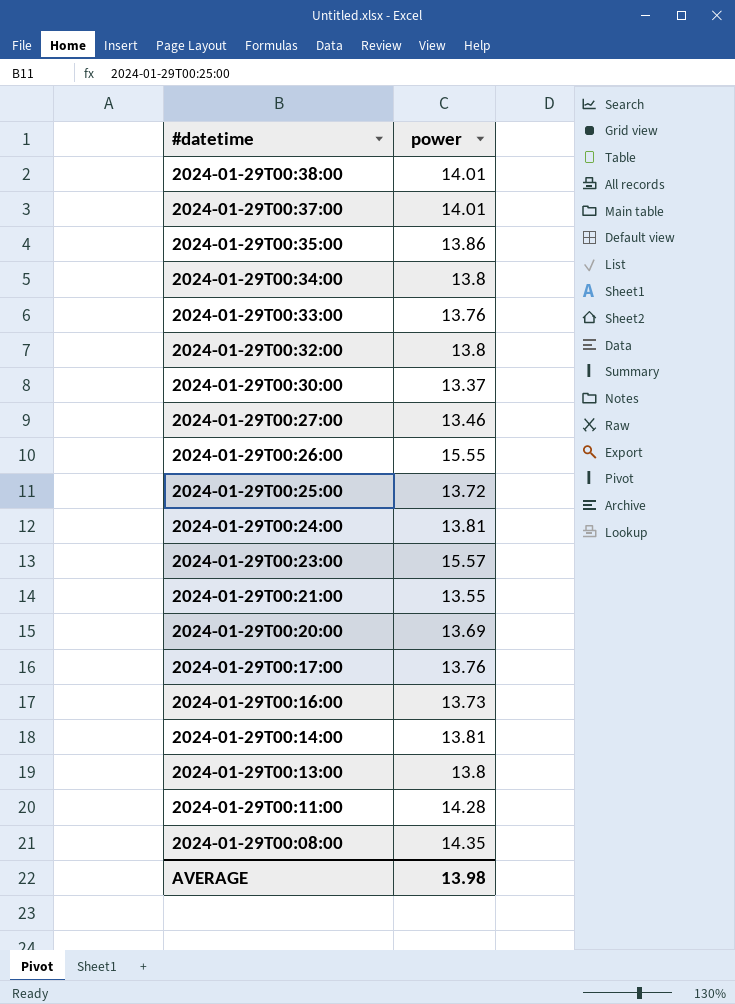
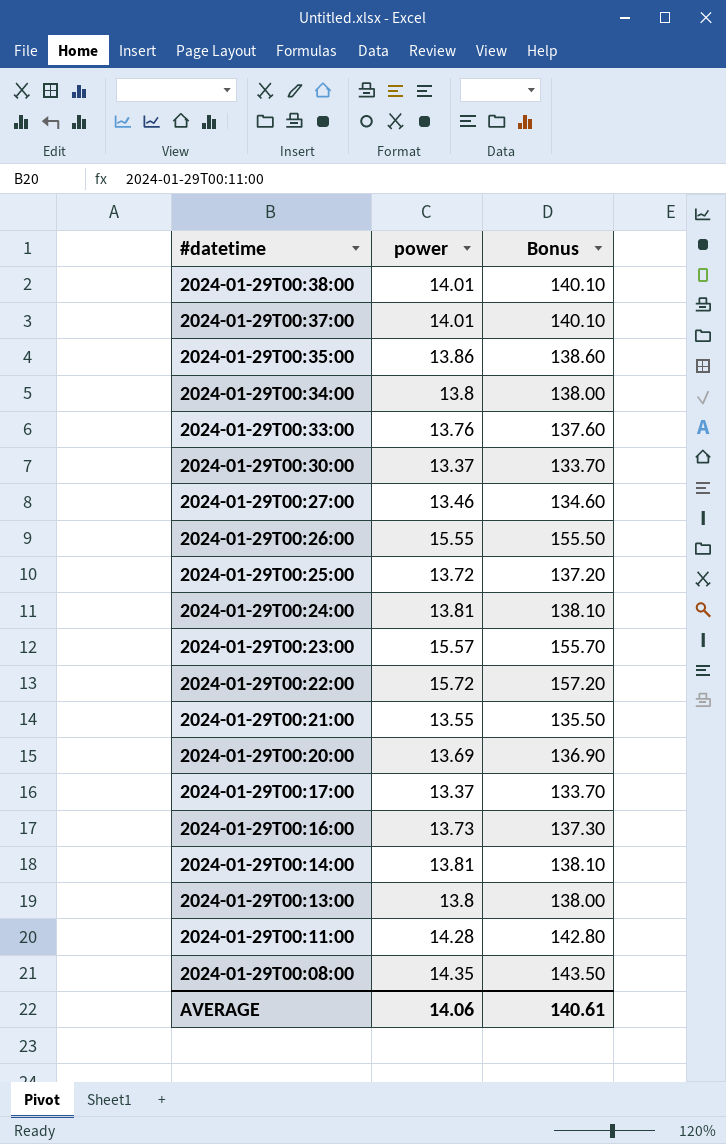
column Bonus | formula: none -> [power] * 10
row 2024-01-29T00:32:00: 13.8 -> none
row 2024-01-29T00:22:00: none -> 15.72 | 157.20
2024-01-29T00:17:00 | power: 13.76 -> 13.37
AVERAGE | power: 13.98 -> 14.06

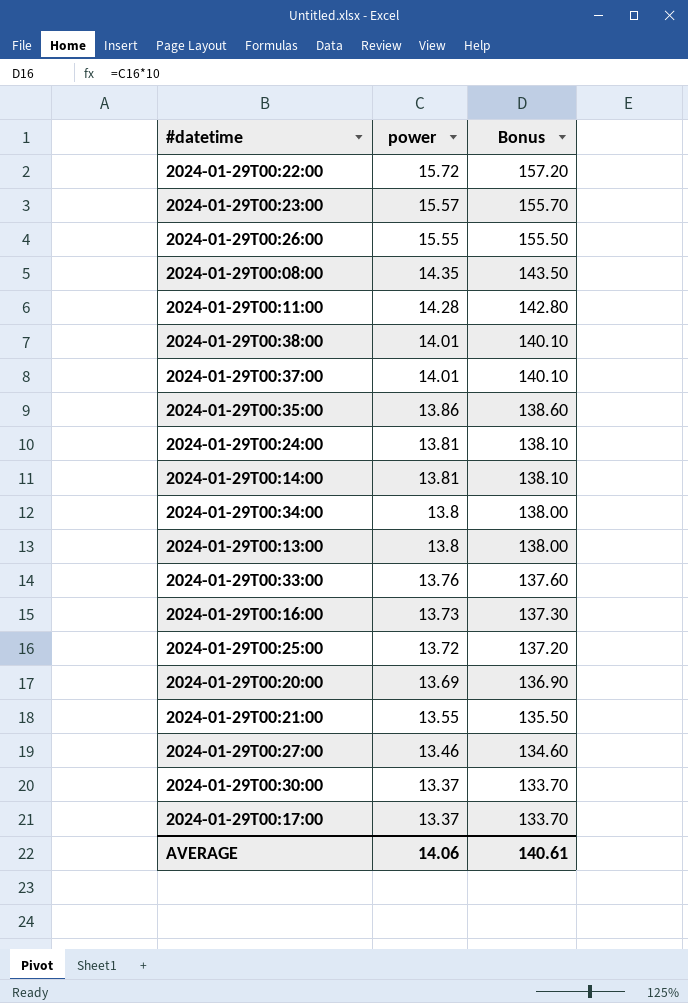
row order: #datetime descending -> power descending

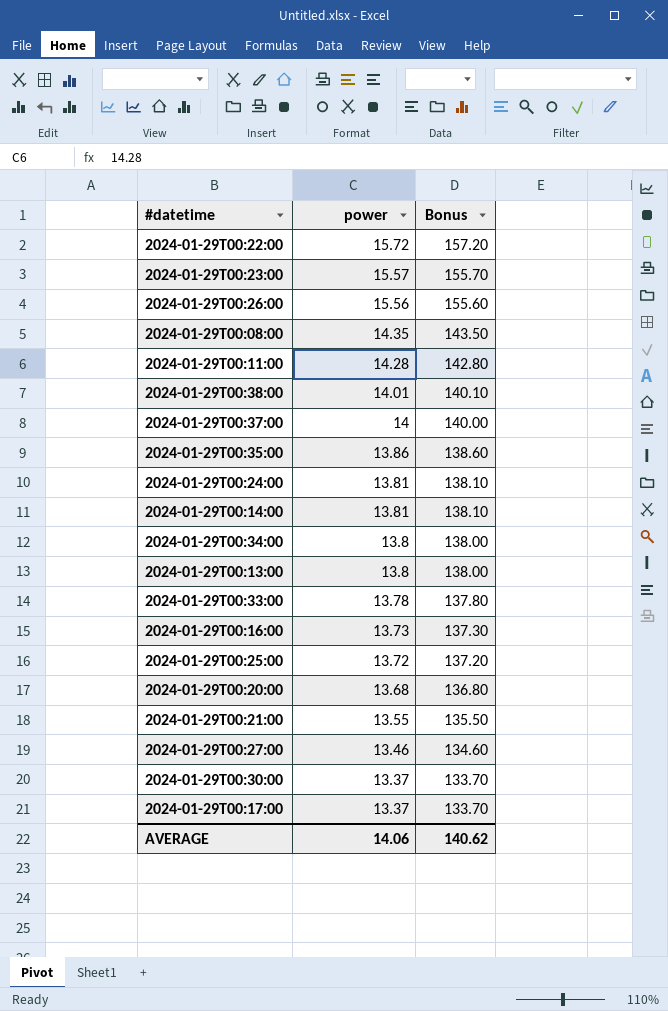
2024-01-29T00:26:00 | power: 15.55 -> 15.56
2024-01-29T00:26:00 | Bonus: 155.50 -> 155.60
2024-01-29T00:37:00 | power: 14.01 -> 14
2024-01-29T00:37:00 | Bonus: 140.10 -> 140.00
2024-01-29T00:33:00 | power: 13.76 -> 13.78
2024-01-29T00:33:00 | Bonus: 137.60 -> 137.80
2024-01-29T00:20:00 | power: 13.69 -> 13.68
2024-01-29T00:20:00 | Bonus: 136.90 -> 136.80
AVERAGE | Bonus: 140.61 -> 140.62

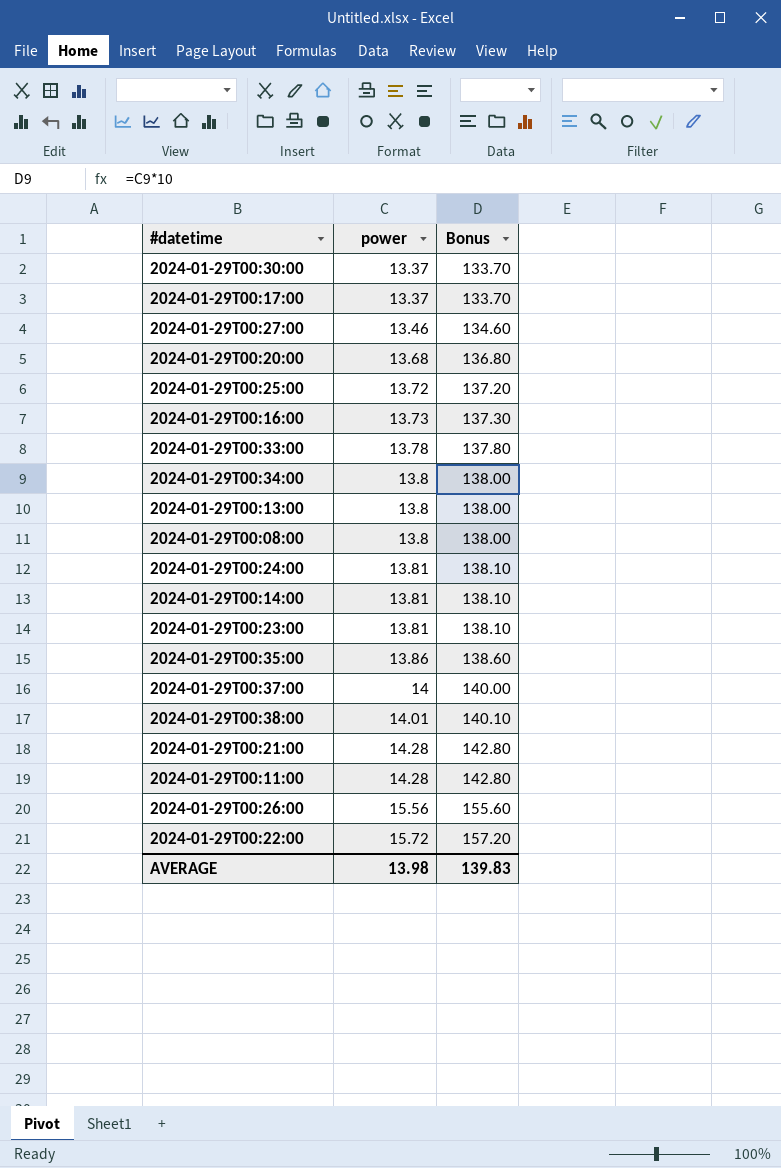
row order: power descending -> power ascending
2024-01-29T00:08:00 | power: 14.35 -> 13.8
2024-01-29T00:08:00 | Bonus: 143.50 -> 138.00
2024-01-29T00:23:00 | power: 15.57 -> 13.81
2024-01-29T00:23:00 | Bonus: 155.70 -> 138.10
2024-01-29T00:21:00 | power: 13.55 -> 14.28
2024-01-29T00:21:00 | Bonus: 135.50 -> 142.80
AVERAGE | power: 14.06 -> 13.98
AVERAGE | Bonus: 140.62 -> 139.83

